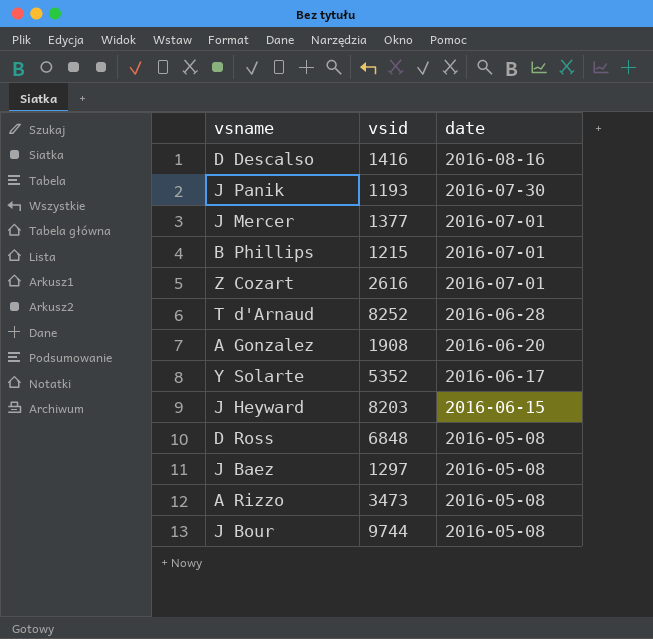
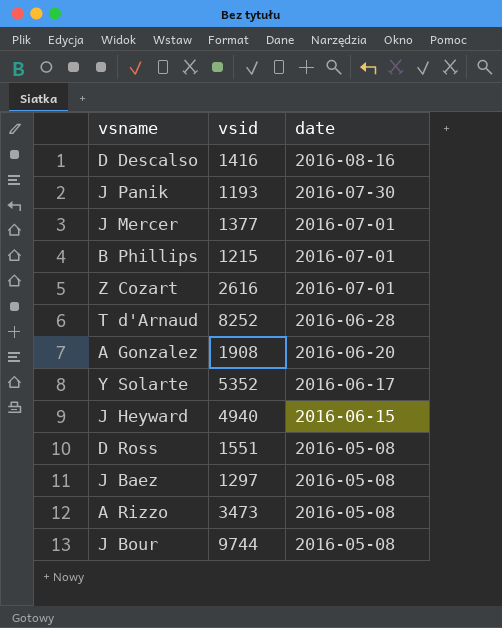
J Heyward | vsid: 8203 -> 4940
D Ross | vsid: 6848 -> 1551

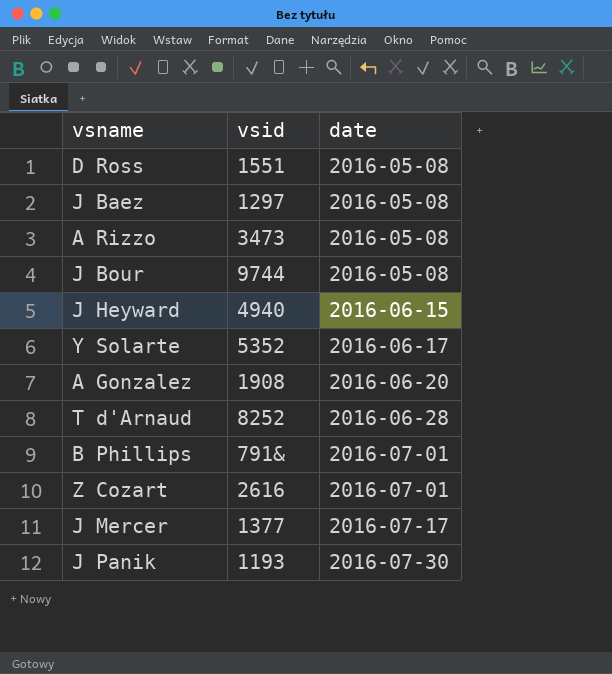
row order: date descending -> date ascending
row D Descalso: 1416 | 2016-08-16 -> none
B Phillips | vsid: 1215 -> 791&
J Mercer | date: 2016-07-01 -> 2016-07-17

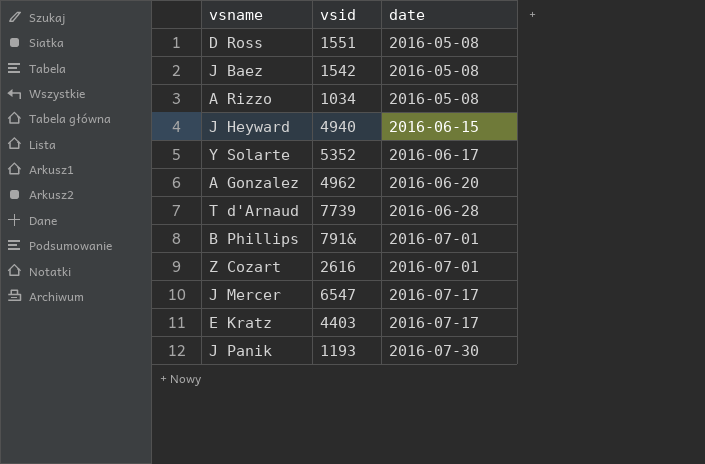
row J Bour: 9744 | 2016-05-08 -> none
J Baez | vsid: 1297 -> 1542
A Rizzo | vsid: 3473 -> 1034
A Gonzalez | vsid: 1908 -> 4962
T d'Arnaud | vsid: 8252 -> 7739
J Mercer | vsid: 1377 -> 6547
row E Kratz: none -> 4403 | 2016-07-17

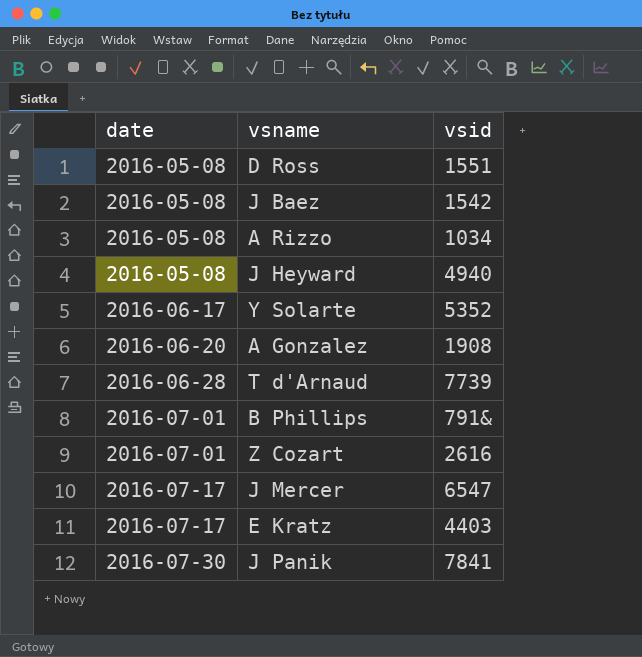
column date | position: 3 -> 1
J Heyward | date: 2016-06-15 -> 2016-05-08
A Gonzalez | vsid: 4962 -> 1908
J Panik | vsid: 1193 -> 7841

